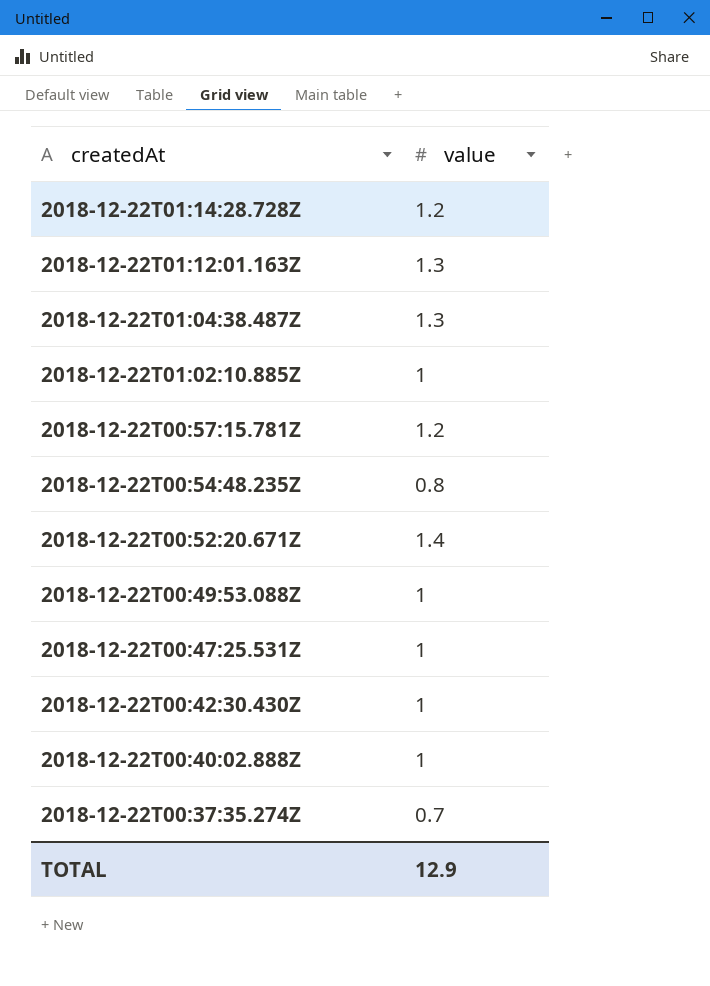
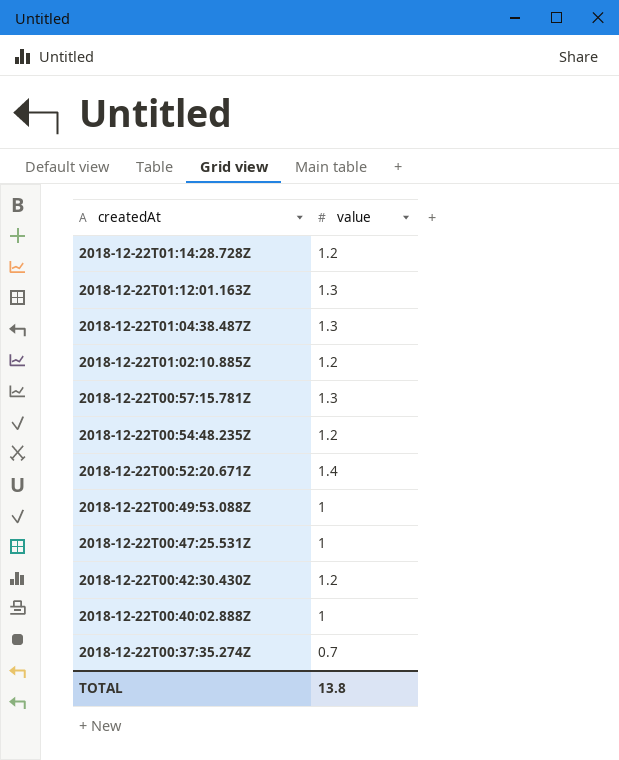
2018-12-22T01:02:10.885Z | value: 1 -> 1.2
2018-12-22T00:57:15.781Z | value: 1.2 -> 1.3
2018-12-22T00:54:48.235Z | value: 0.8 -> 1.2
2018-12-22T00:42:30.430Z | value: 1 -> 1.2
TOTAL | value: 12.9 -> 13.8

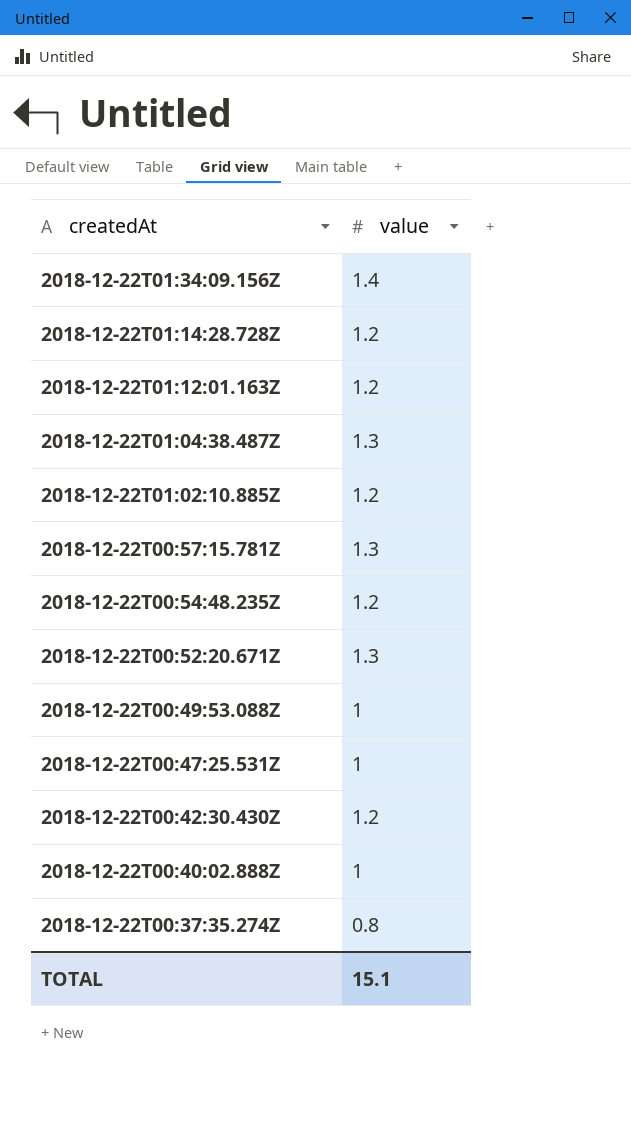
row 2018-12-22T01:34:09.156Z: none -> 1.4
2018-12-22T01:12:01.163Z | value: 1.3 -> 1.2
2018-12-22T00:52:20.671Z | value: 1.4 -> 1.3
2018-12-22T00:37:35.274Z | value: 0.7 -> 0.8
TOTAL | value: 13.8 -> 15.1

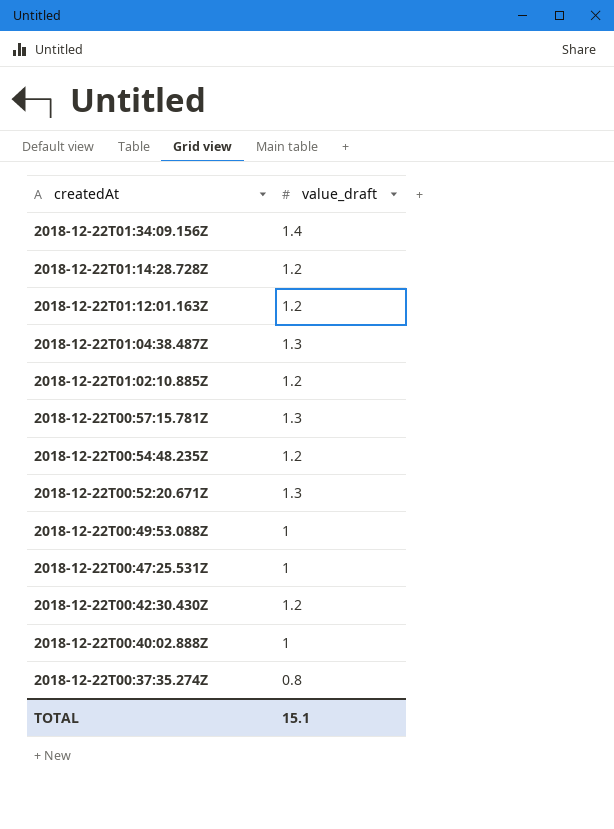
column name: value -> value_draft

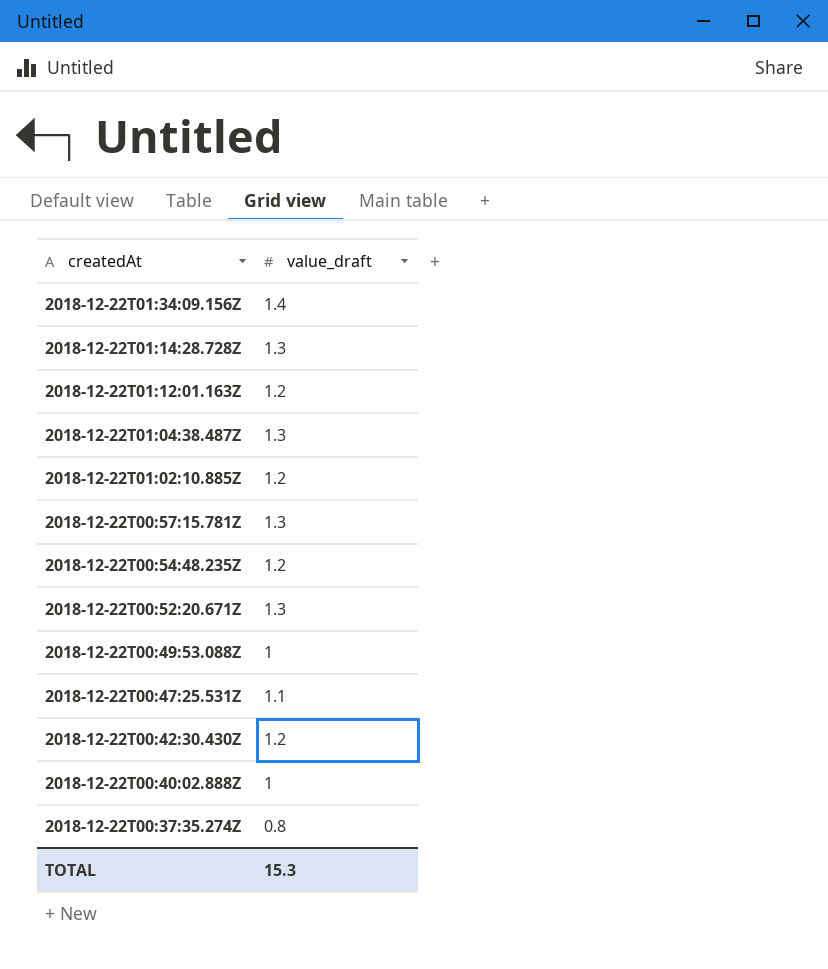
2018-12-22T01:14:28.728Z | value_draft: 1.2 -> 1.3
2018-12-22T00:47:25.531Z | value_draft: 1 -> 1.1
TOTAL | value_draft: 15.1 -> 15.3

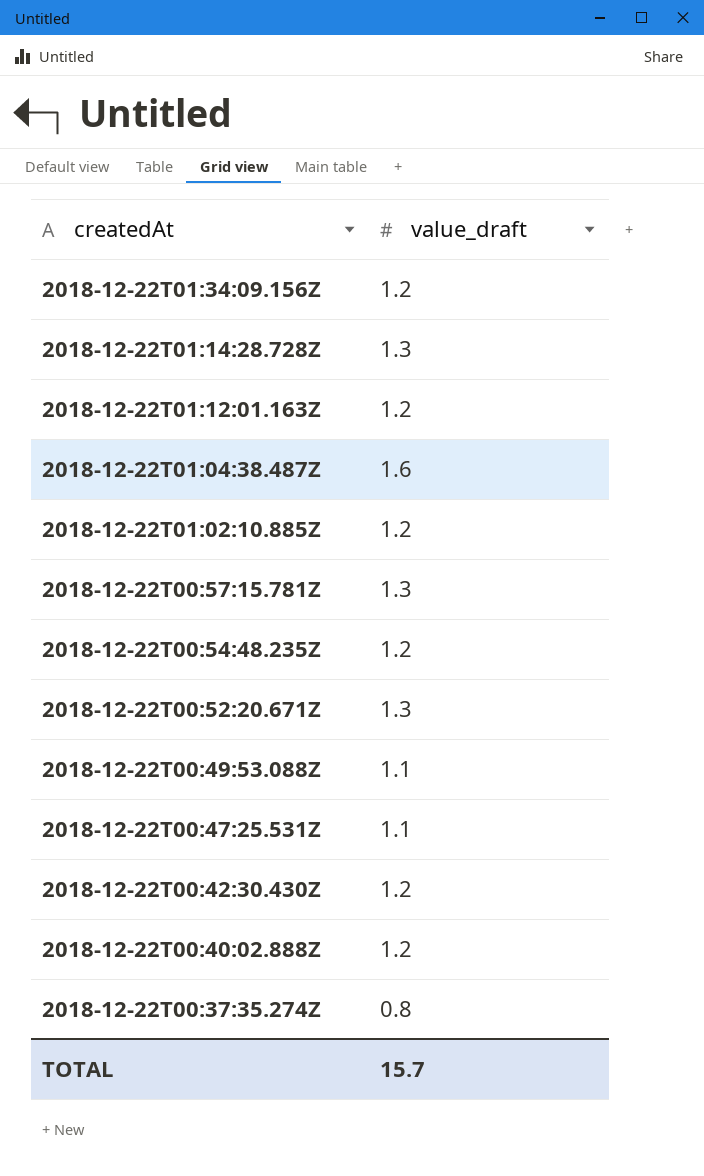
2018-12-22T01:34:09.156Z | value_draft: 1.4 -> 1.2
2018-12-22T01:04:38.487Z | value_draft: 1.3 -> 1.6
2018-12-22T00:49:53.088Z | value_draft: 1 -> 1.1
2018-12-22T00:40:02.888Z | value_draft: 1 -> 1.2
TOTAL | value_draft: 15.3 -> 15.7

